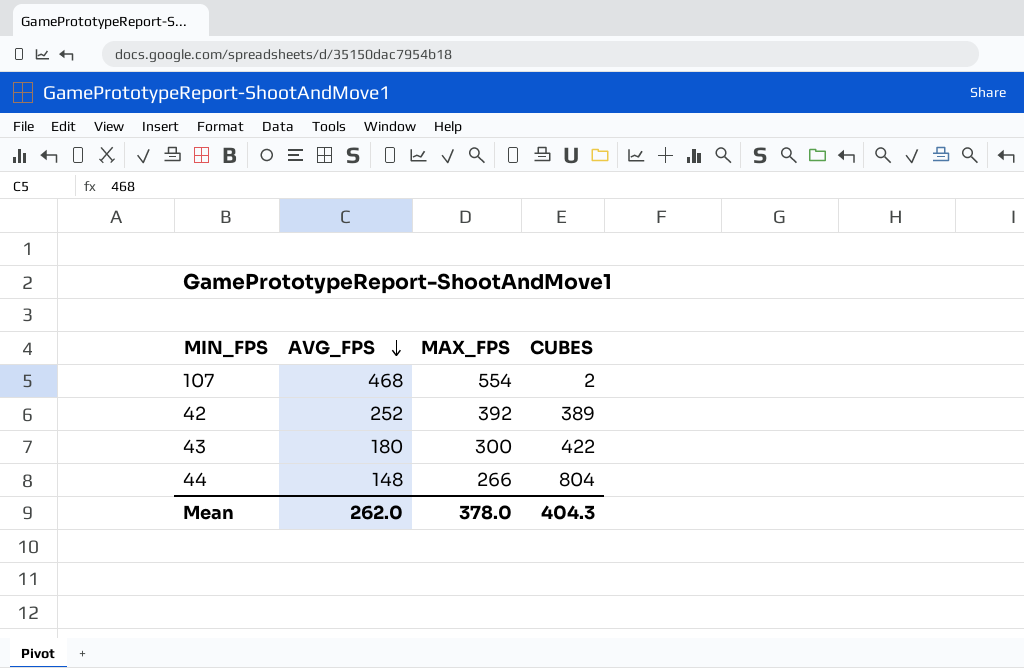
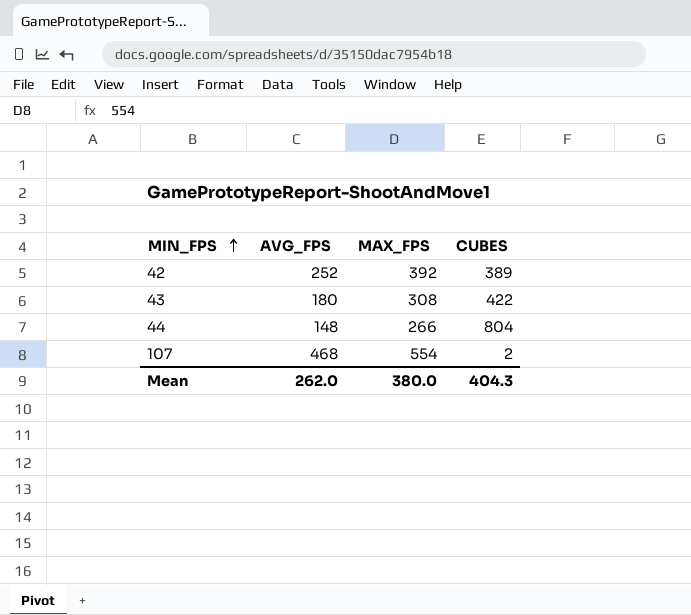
row order: AVG_FPS descending -> MIN_FPS ascending
43 | MAX_FPS: 300 -> 308
Mean | MAX_FPS: 378.0 -> 380.0

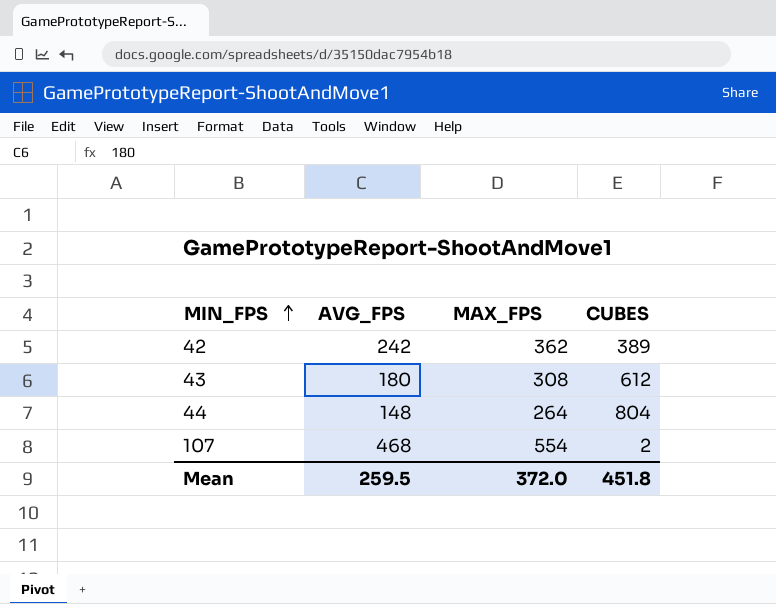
42 | AVG_FPS: 252 -> 242
42 | MAX_FPS: 392 -> 362
43 | CUBES: 422 -> 612
44 | MAX_FPS: 266 -> 264
Mean | AVG_FPS: 262.0 -> 259.5
Mean | MAX_FPS: 380.0 -> 372.0
Mean | CUBES: 404.3 -> 451.8

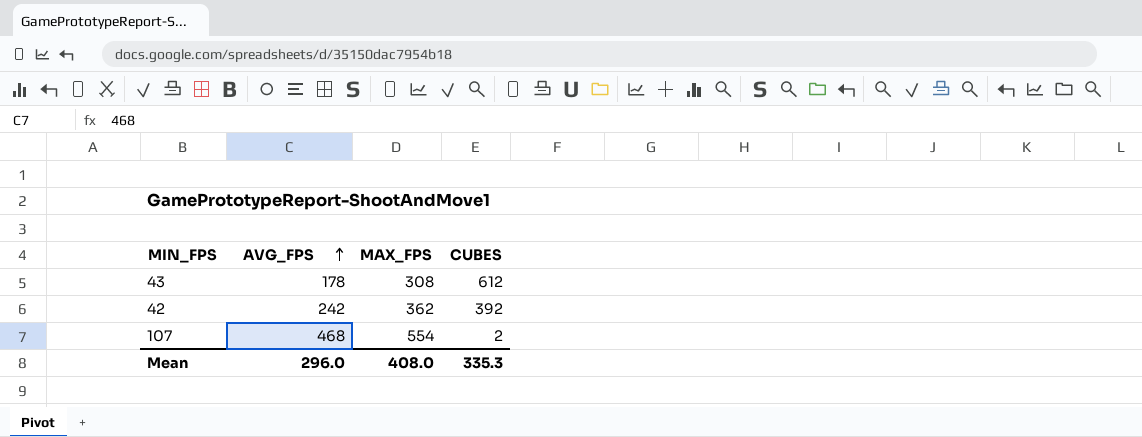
row order: MIN_FPS ascending -> AVG_FPS ascending
row 44: 148 | 264 | 804 -> none
43 | AVG_FPS: 180 -> 178
42 | CUBES: 389 -> 392
Mean | AVG_FPS: 259.5 -> 296.0
Mean | MAX_FPS: 372.0 -> 408.0
Mean | CUBES: 451.8 -> 335.3

